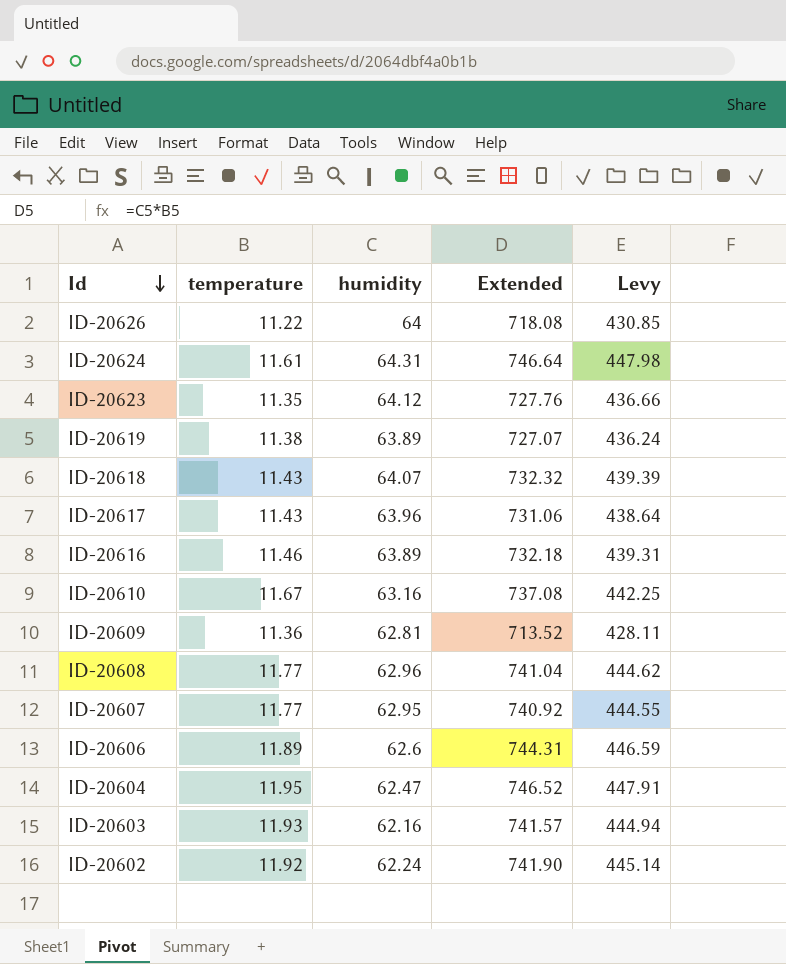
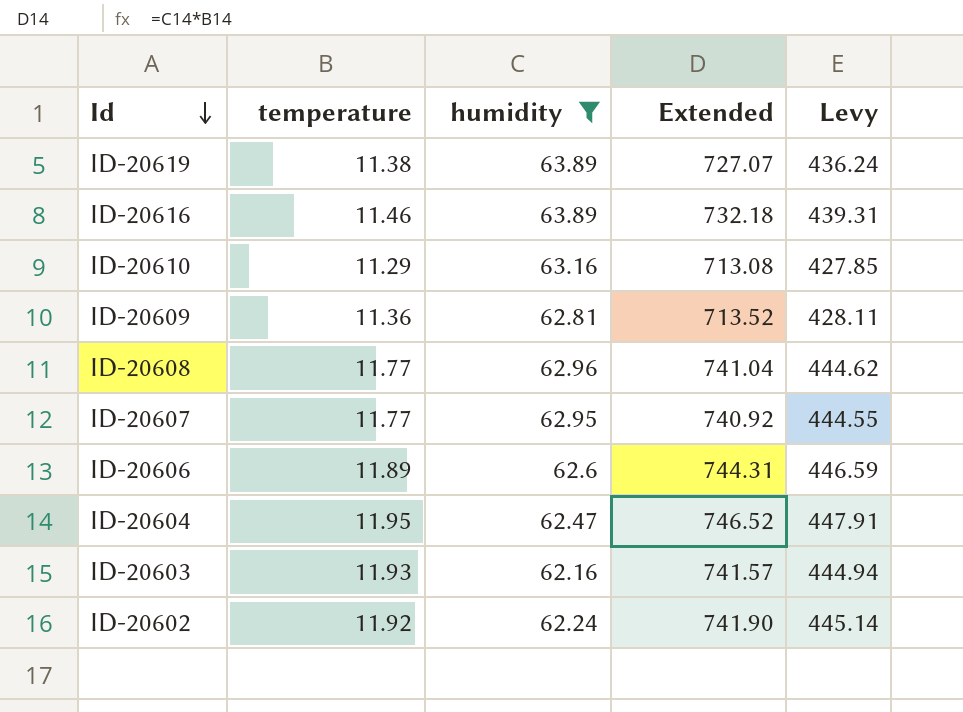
filter: none -> humidity <= 63.89
ID-20610 | temperature: 11.67 -> 11.29
ID-20610 | Extended: 737.08 -> 713.08
ID-20610 | Levy: 442.25 -> 427.85

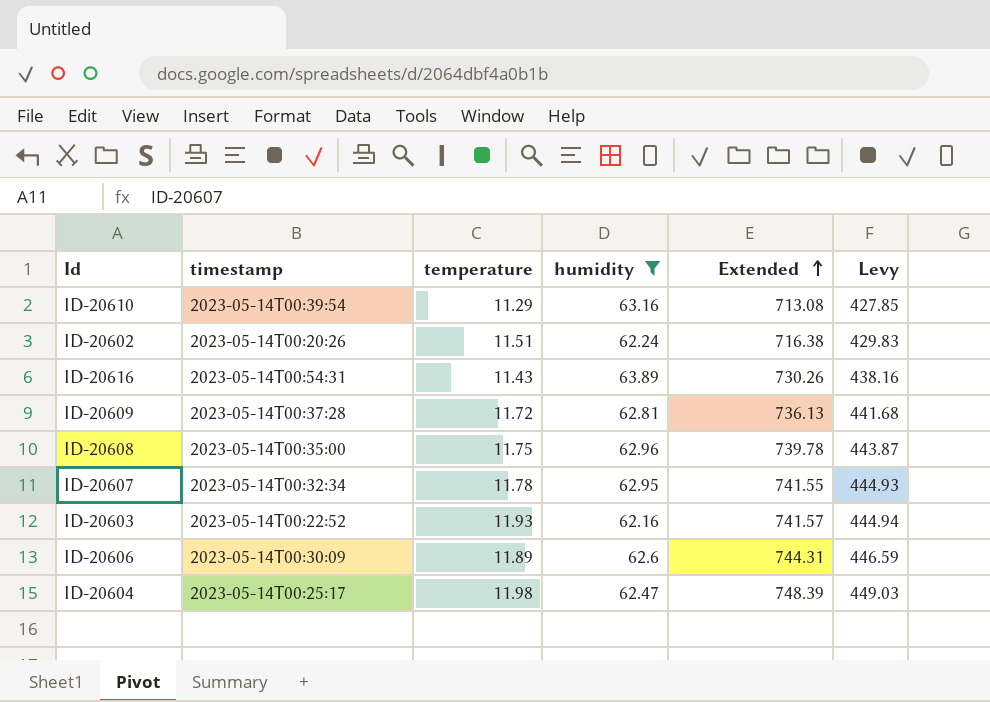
row order: Id descending -> Extended ascending
column timestamp | position: none -> 2
row ID-20619: 11.38 | 63.89 | 727.07 | 436.24 -> none
ID-20602 | temperature: 11.92 -> 11.51
ID-20602 | Extended: 741.90 -> 716.38
ID-20602 | Levy: 445.14 -> 429.83
ID-20616 | temperature: 11.46 -> 11.43
ID-20616 | Extended: 732.18 -> 730.26
ID-20616 | Levy: 439.31 -> 438.16
ID-20609 | temperature: 11.36 -> 11.72
ID-20609 | Extended: 713.52 -> 736.13
ID-20609 | Levy: 428.11 -> 441.68
ID-20608 | temperature: 11.77 -> 11.75
ID-20608 | Extended: 741.04 -> 739.78
ID-20608 | Levy: 444.62 -> 443.87
ID-20607 | temperature: 11.77 -> 11.78
ID-20607 | Extended: 740.92 -> 741.55
ID-20607 | Levy: 444.55 -> 444.93
ID-20604 | temperature: 11.95 -> 11.98
ID-20604 | Extended: 746.52 -> 748.39
ID-20604 | Levy: 447.91 -> 449.03

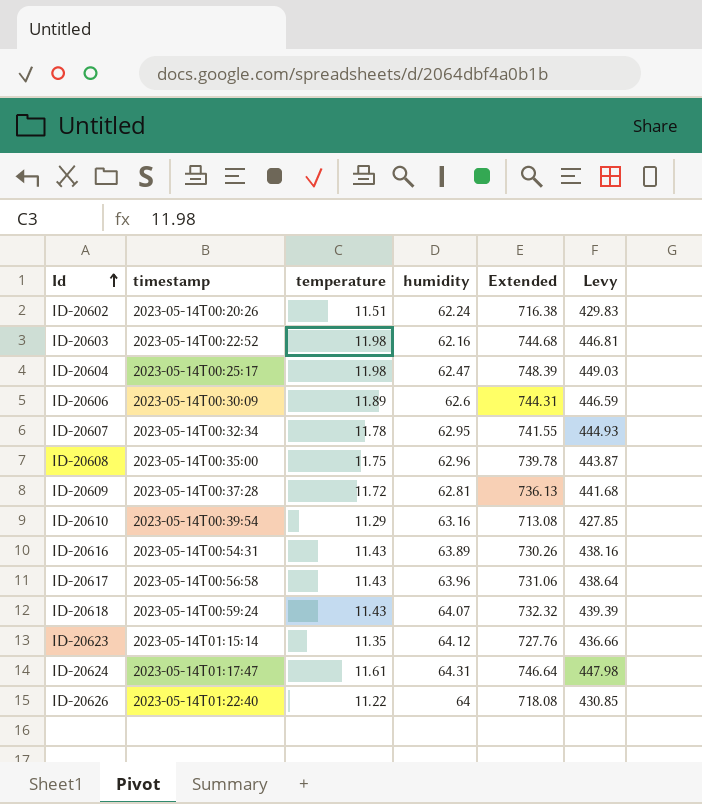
filter: humidity <= 63.89 -> none
row order: Extended ascending -> Id ascending
ID-20603 | temperature: 11.93 -> 11.98
ID-20603 | Extended: 741.57 -> 744.68
ID-20603 | Levy: 444.94 -> 446.81

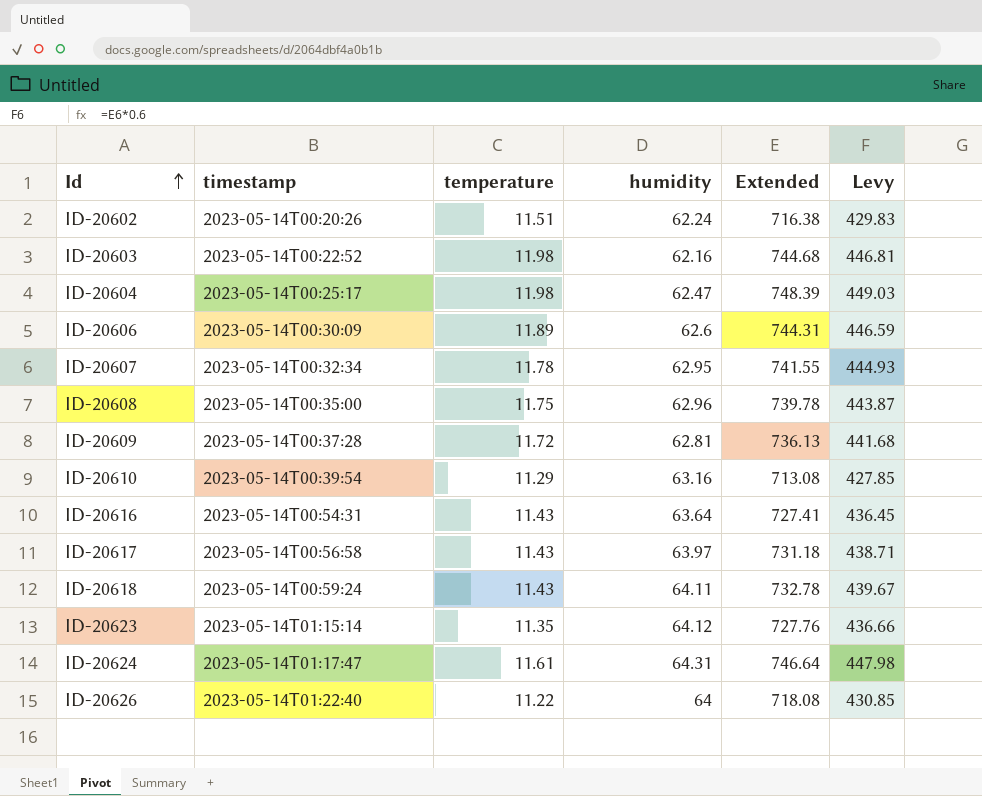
ID-20616 | humidity: 63.89 -> 63.64
ID-20616 | Extended: 730.26 -> 727.41
ID-20616 | Levy: 438.16 -> 436.45
ID-20617 | humidity: 63.96 -> 63.97
ID-20617 | Extended: 731.06 -> 731.18
ID-20617 | Levy: 438.64 -> 438.71
ID-20618 | humidity: 64.07 -> 64.11
ID-20618 | Extended: 732.32 -> 732.78
ID-20618 | Levy: 439.39 -> 439.67

